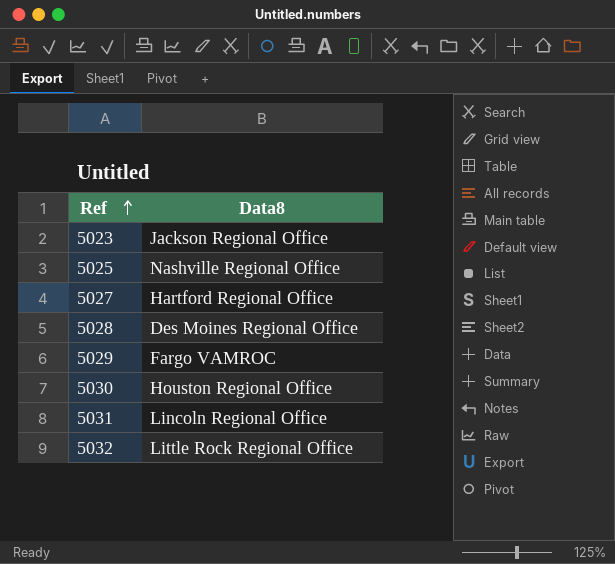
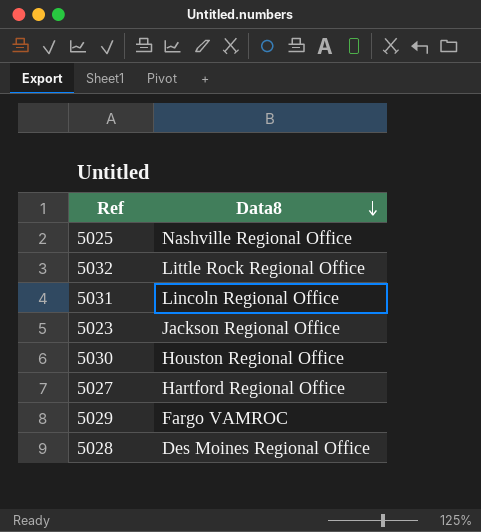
row order: Ref ascending -> Data8 descending

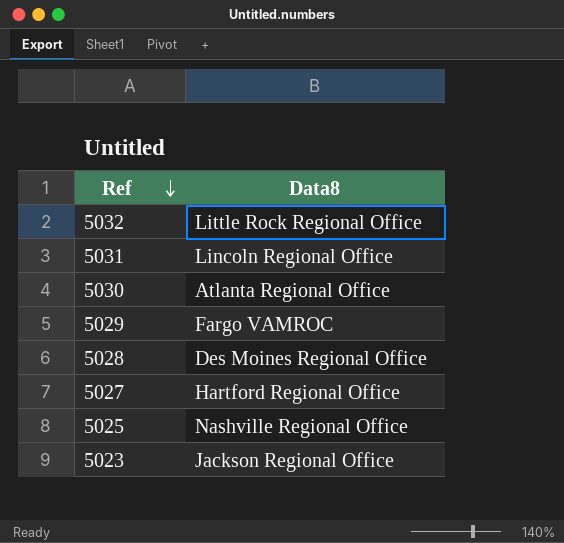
row order: Data8 descending -> Ref descending
5030 | Data8: Houston Regional Office -> Atlanta Regional Office

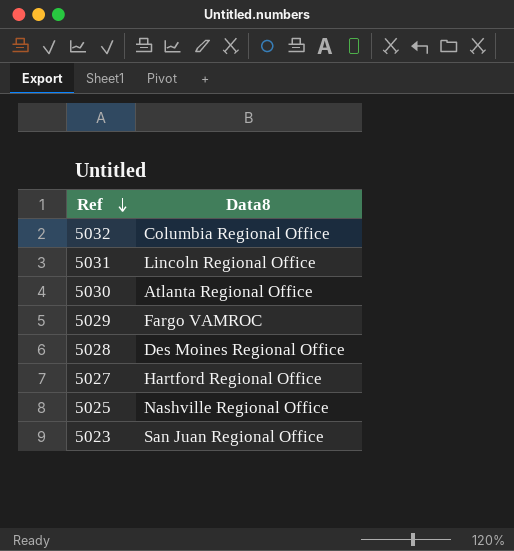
5032 | Data8: Little Rock Regional Office -> Columbia Regional Office
5023 | Data8: Jackson Regional Office -> San Juan Regional Office

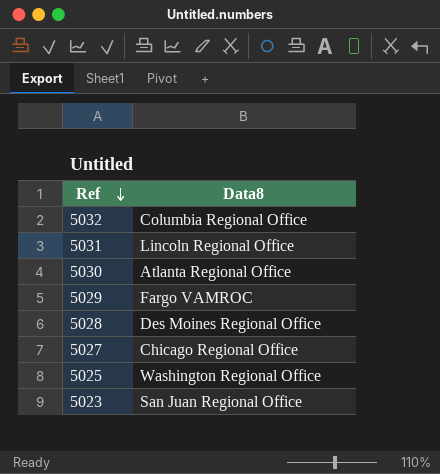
5027 | Data8: Hartford Regional Office -> Chicago Regional Office
5025 | Data8: Nashville Regional Office -> Washington Regional Office

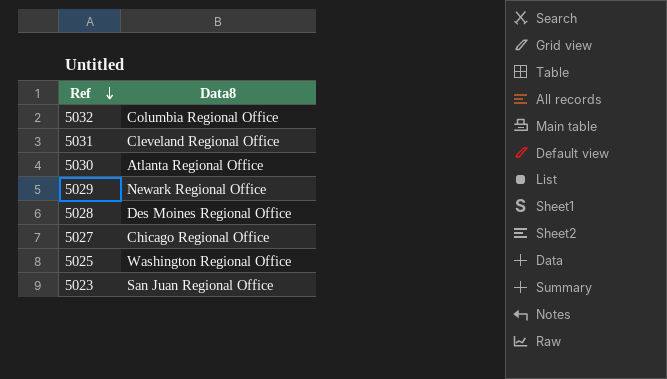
5031 | Data8: Lincoln Regional Office -> Cleveland Regional Office
5029 | Data8: Fargo VAMROC -> Newark Regional Office

